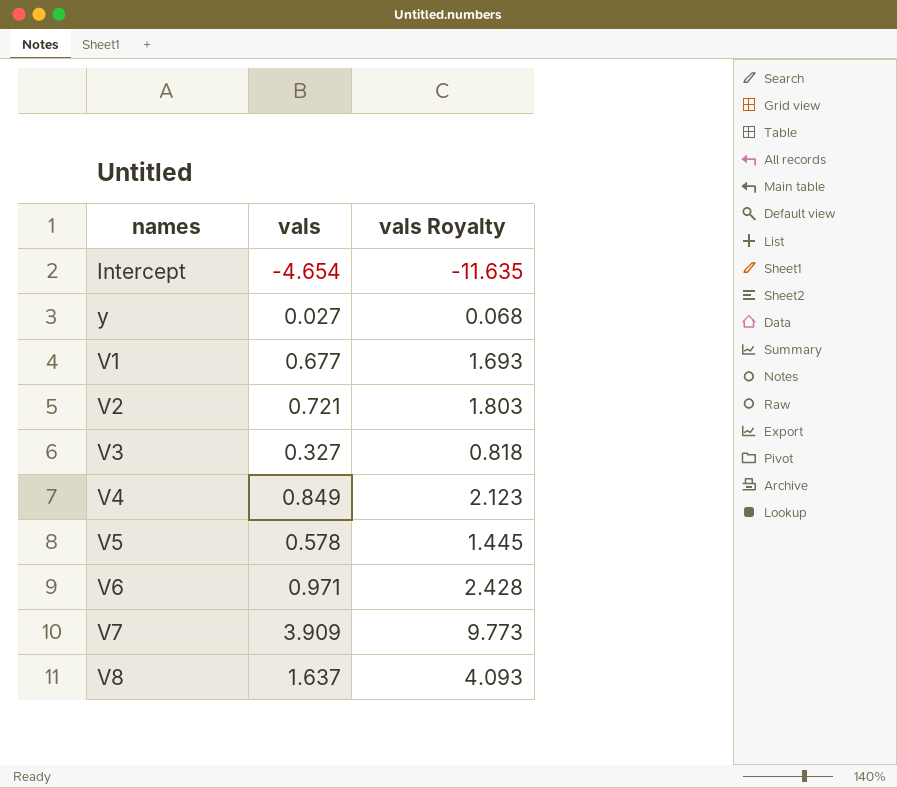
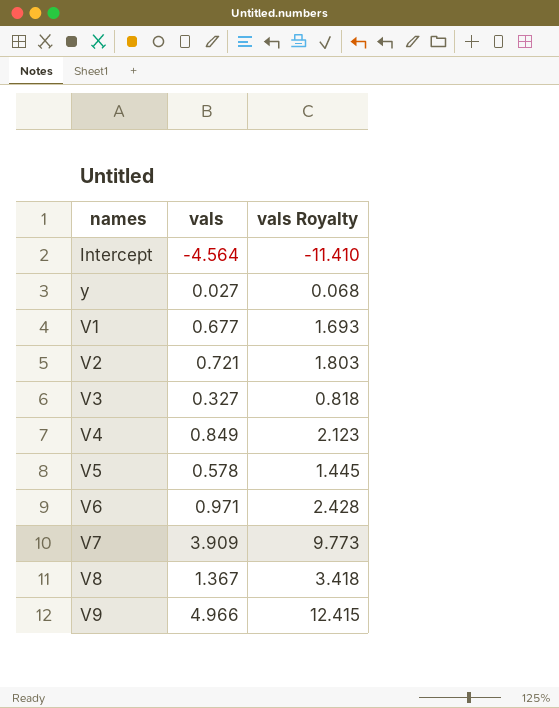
Intercept | vals: -4.654 -> -4.564
Intercept | vals Royalty: -11.635 -> -11.410
V8 | vals: 1.637 -> 1.367
V8 | vals Royalty: 4.093 -> 3.418
row V9: none -> 4.966 | 12.415

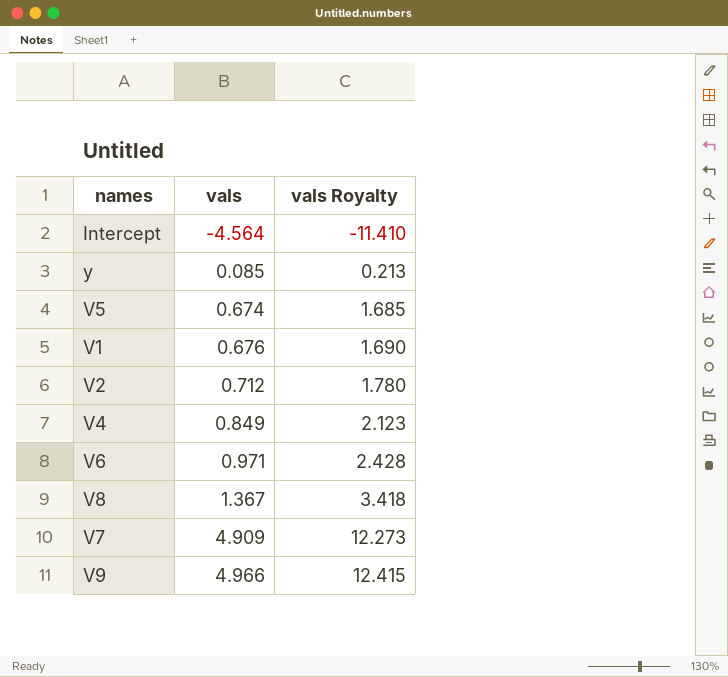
row order: none -> vals ascending
row V3: 0.327 | 0.818 -> none
y | vals: 0.027 -> 0.085
y | vals Royalty: 0.068 -> 0.213
V5 | vals: 0.578 -> 0.674
V5 | vals Royalty: 1.445 -> 1.685
V1 | vals: 0.677 -> 0.676
V1 | vals Royalty: 1.693 -> 1.690
V2 | vals: 0.721 -> 0.712
V2 | vals Royalty: 1.803 -> 1.780
V7 | vals: 3.909 -> 4.909
V7 | vals Royalty: 9.773 -> 12.273

